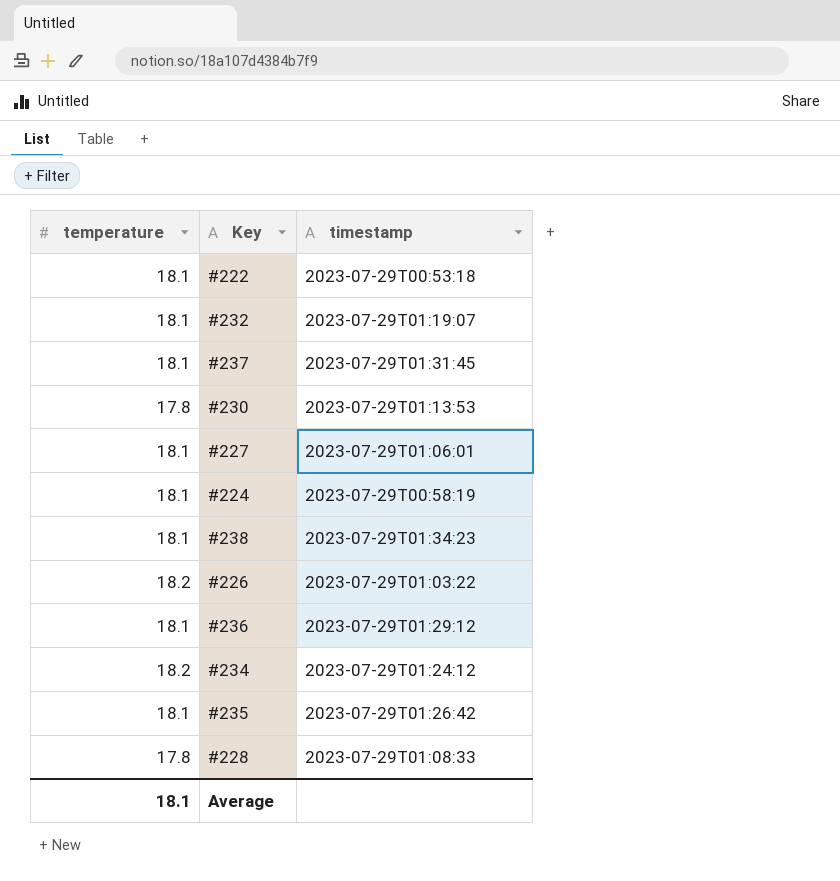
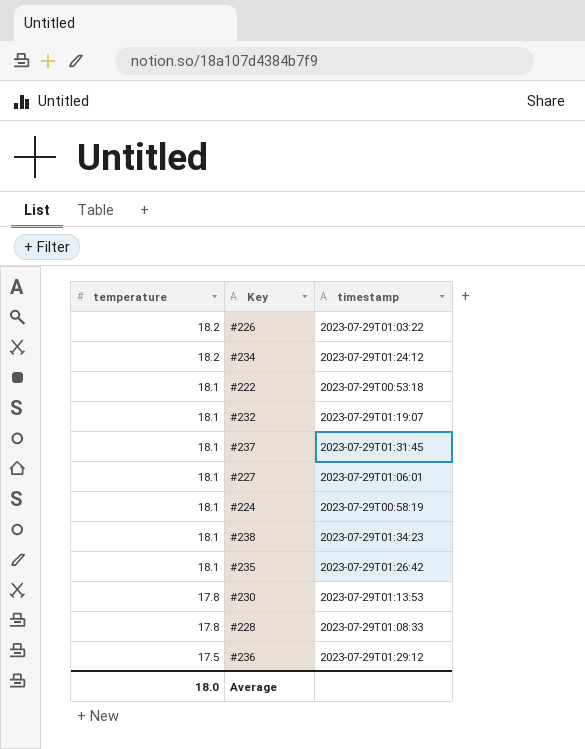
row order: none -> temperature descending
#236 | temperature: 18.1 -> 17.5
Average | temperature: 18.1 -> 18.0

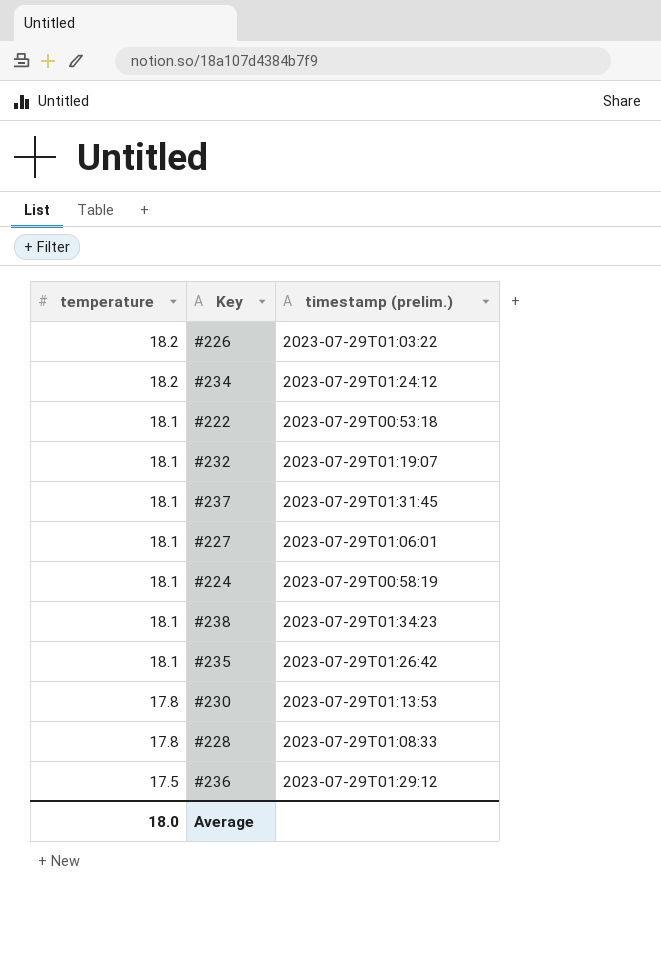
column name: timestamp -> timestamp (prelim.)

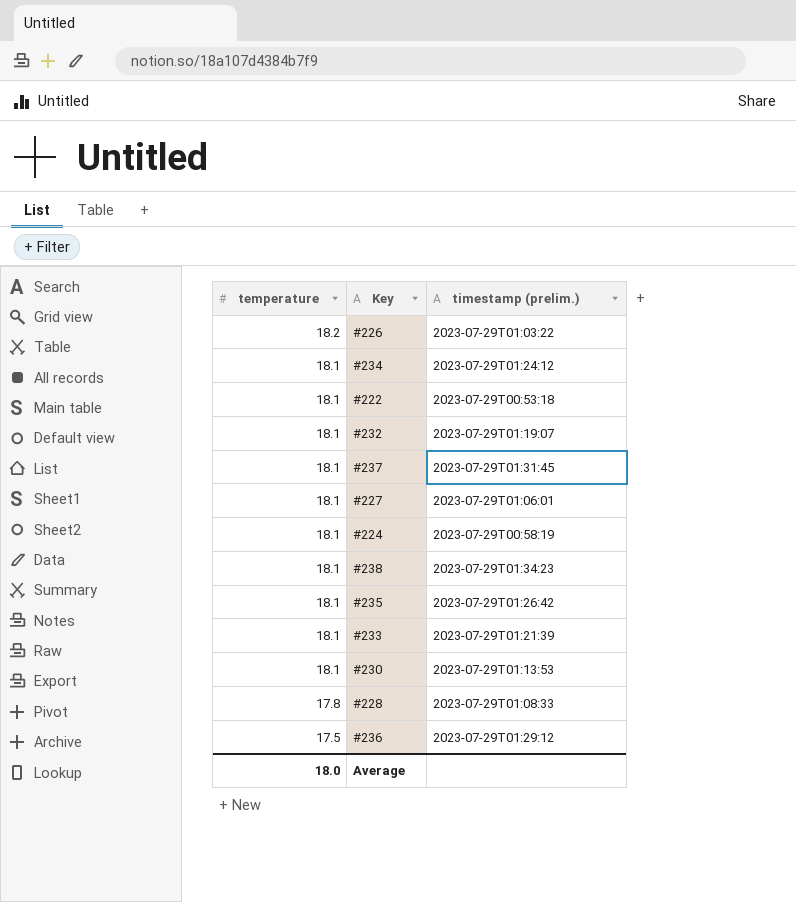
#234 | temperature: 18.2 -> 18.1
row #233: none -> 18.1 | 2023-07-29T01:21:39
#230 | temperature: 17.8 -> 18.1

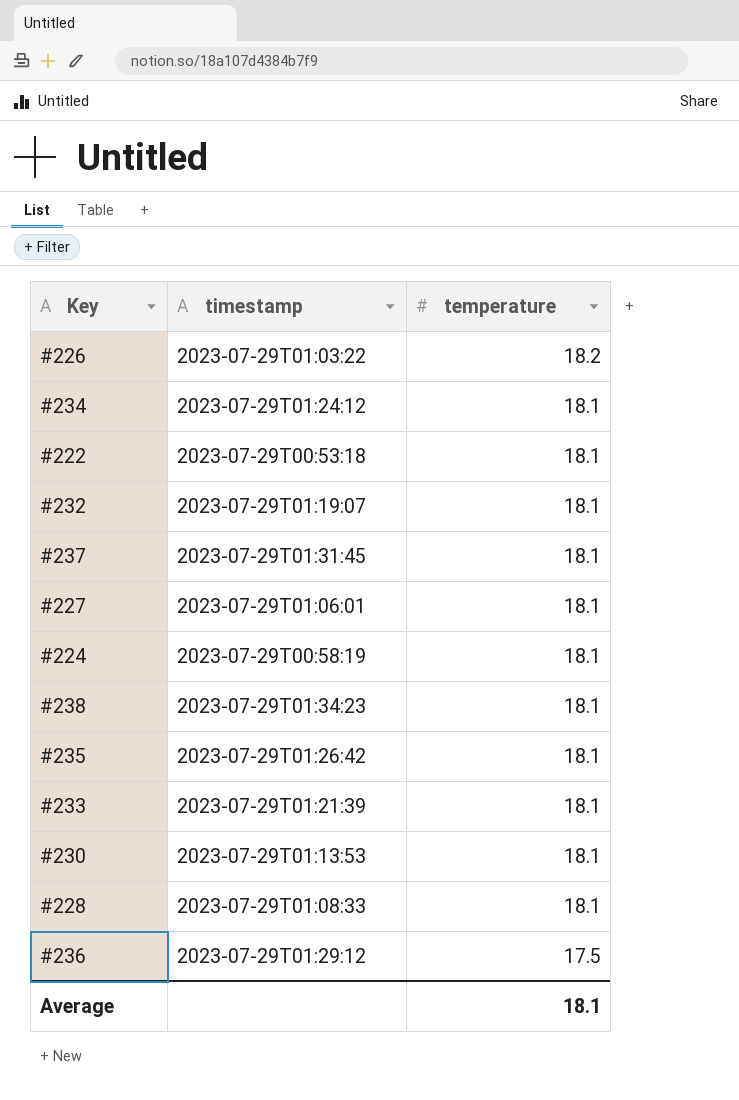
column name: timestamp (prelim.) -> timestamp
column temperature | position: 1 -> 3
#228 | temperature: 17.8 -> 18.1
Average | temperature: 18.0 -> 18.1

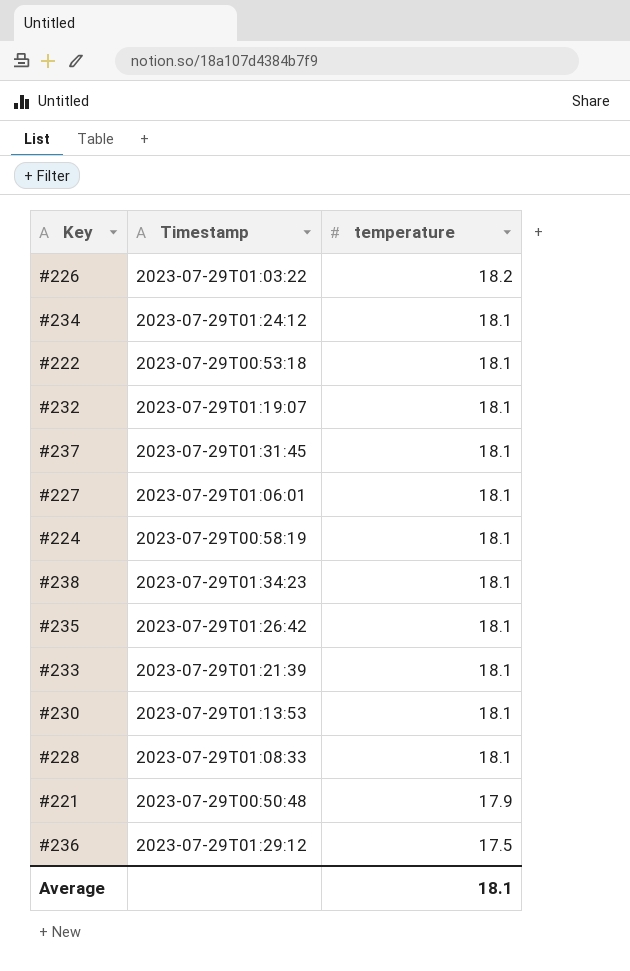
column name: timestamp -> Timestamp
row #221: none -> 2023-07-29T00:50:48 | 17.9

